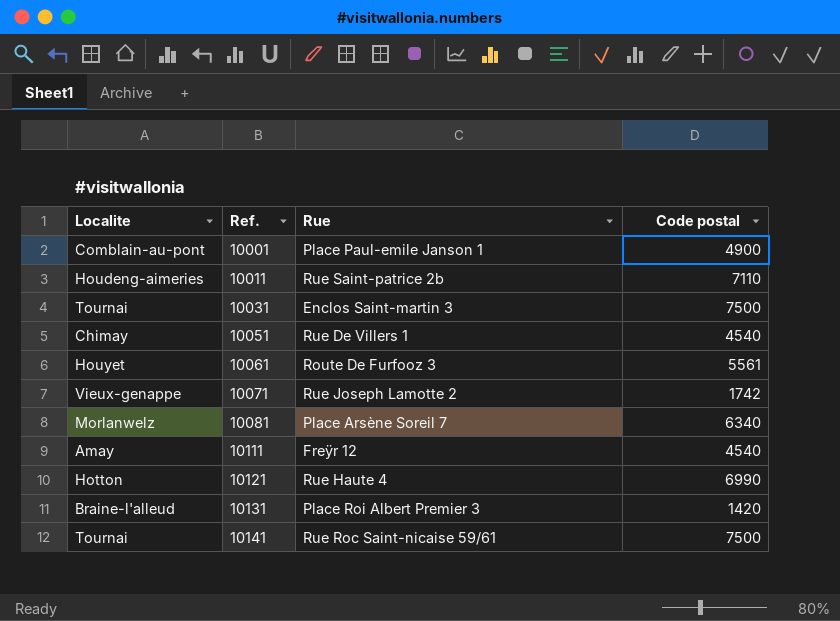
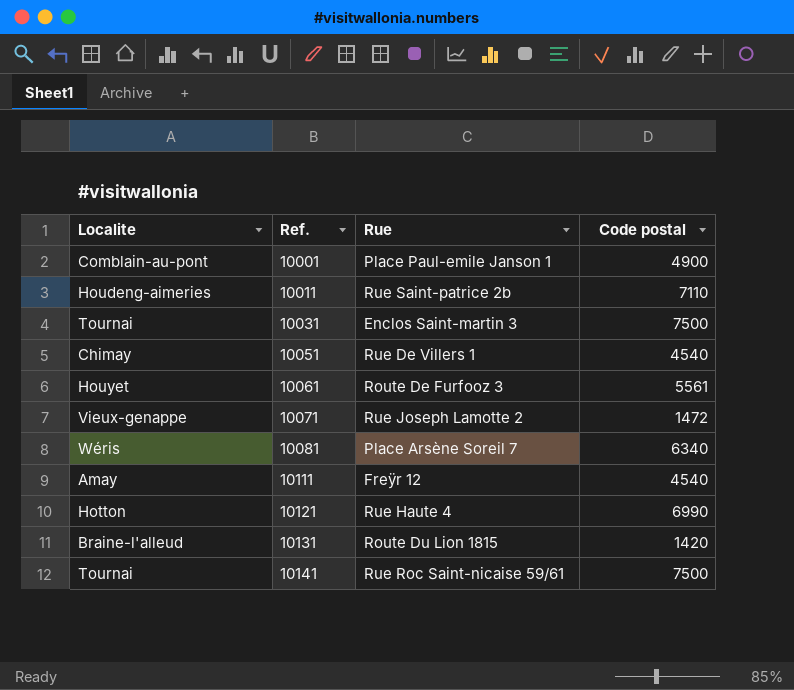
10071 | Code postal: 1742 -> 1472
10081 | Localite: Morlanwelz -> Wéris
10131 | Rue: Place Roi Albert Premier 3 -> Route Du Lion 1815

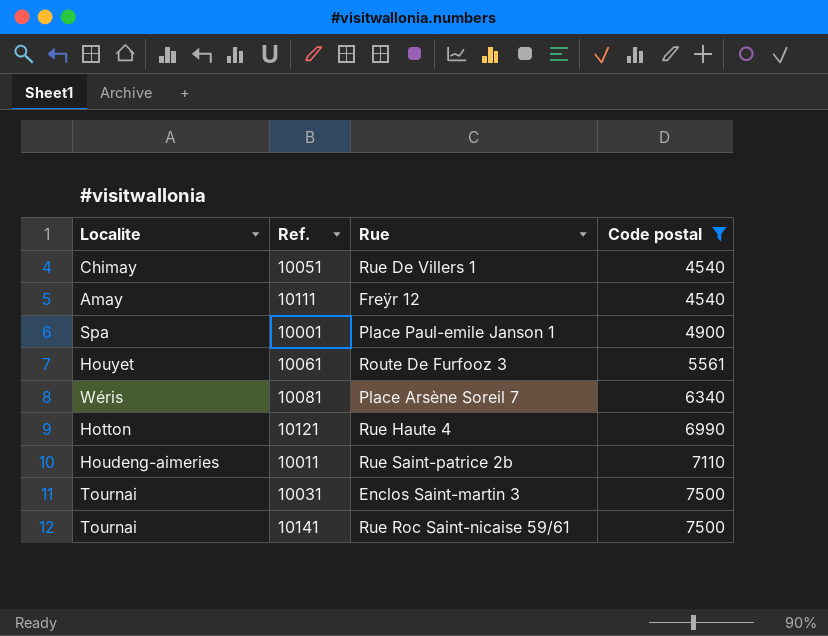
filter: none -> Code postal >= 4540
row order: Ref. ascending -> Code postal ascending
10001 | Localite: Comblain-au-pont -> Spa

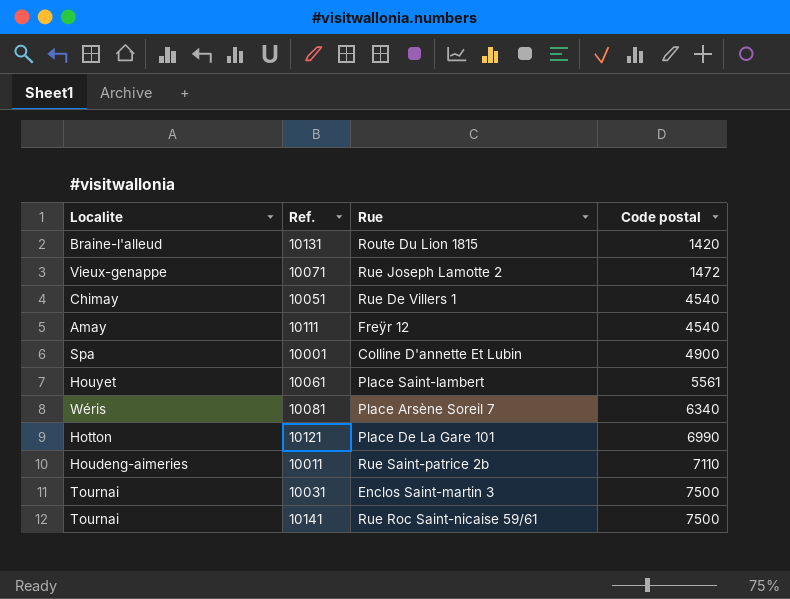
filter: Code postal >= 4540 -> none
10001 | Rue: Place Paul-emile Janson 1 -> Colline D'annette Et Lubin
10061 | Rue: Route De Furfooz 3 -> Place Saint-lambert
10121 | Rue: Rue Haute 4 -> Place De La Gare 101

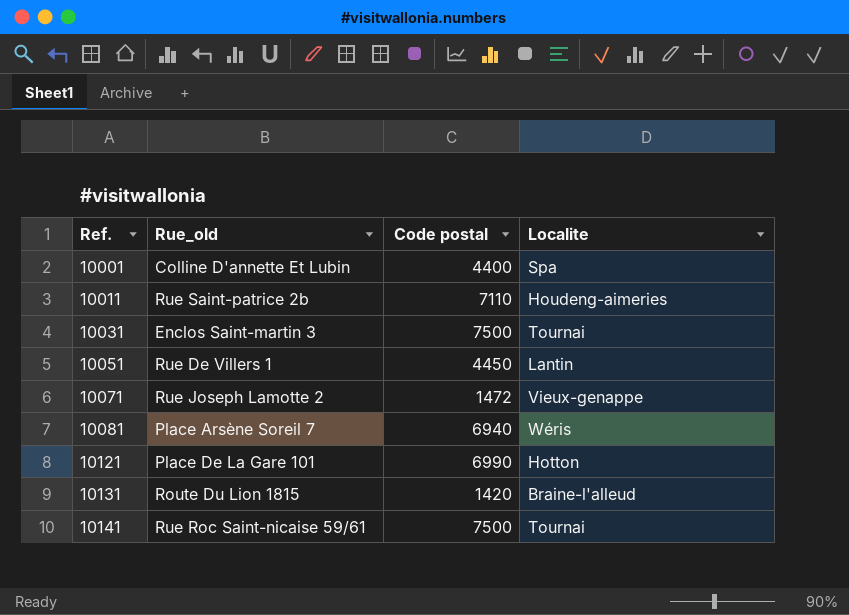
row order: Code postal ascending -> Ref. ascending
column name: Rue -> Rue_old
column Localite | position: 1 -> 4
row 10111: Amay | Freÿr 12 | 4540 -> none
row 10061: Houyet | Place Saint-lambert | 5561 -> none
10001 | Code postal: 4900 -> 4400
10051 | Code postal: 4540 -> 4450
10051 | Localite: Chimay -> Lantin
10081 | Code postal: 6340 -> 6940

